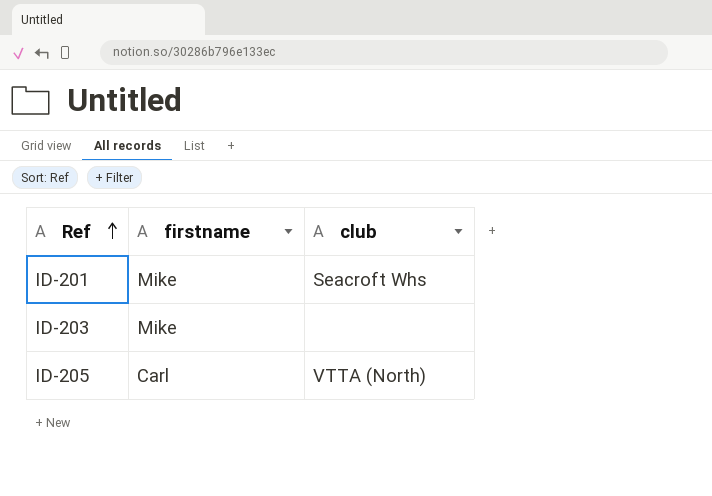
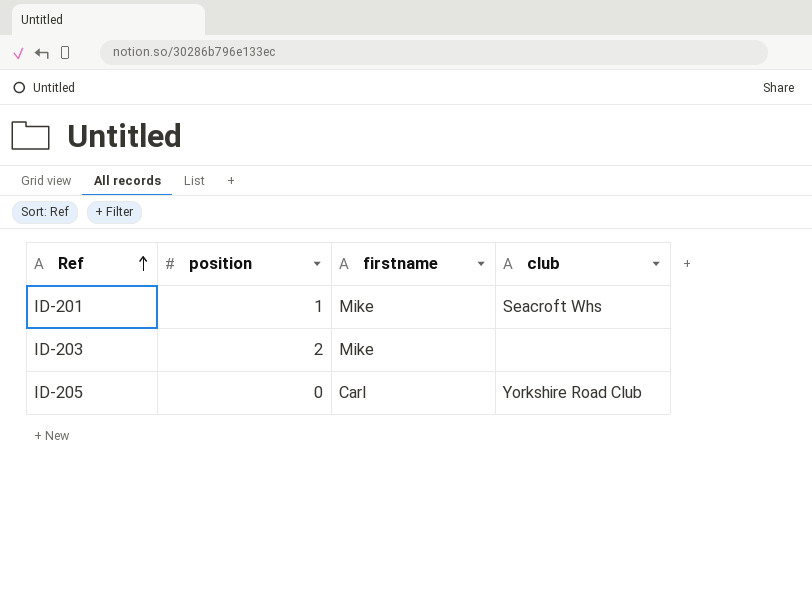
column position | position: none -> 2
ID-205 | club: VTTA (North) -> Yorkshire Road Club

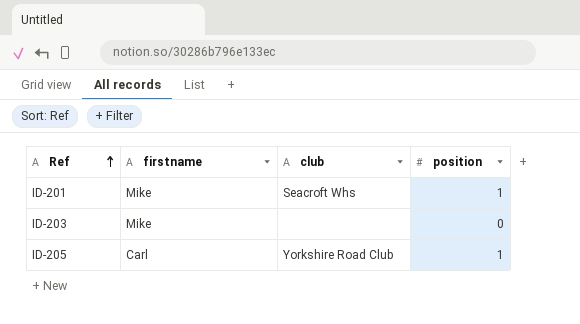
column position | position: 2 -> 4
ID-203 | position: 2 -> 0
ID-205 | position: 0 -> 1

